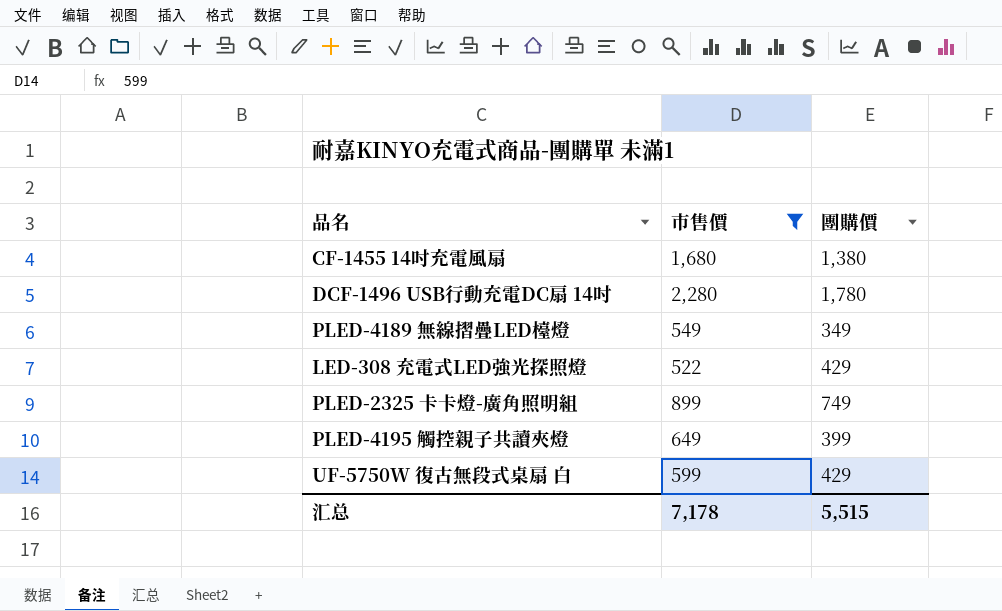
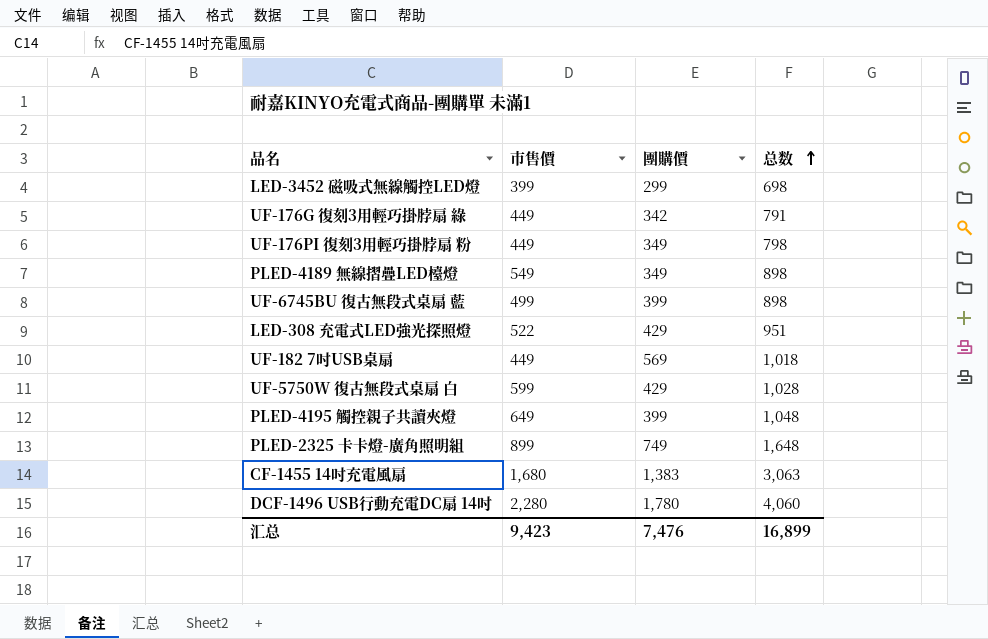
filter: 市售價 >= 522 -> none
row order: none -> 总数 ascending
column 总数 | formula: none -> [市售價] + [團購價]
CF-1455 14吋充電風扇 | 團購價: 1,380 -> 1,383
汇总 | 市售價: 7,178 -> 9,423
汇总 | 團購價: 5,515 -> 7,476

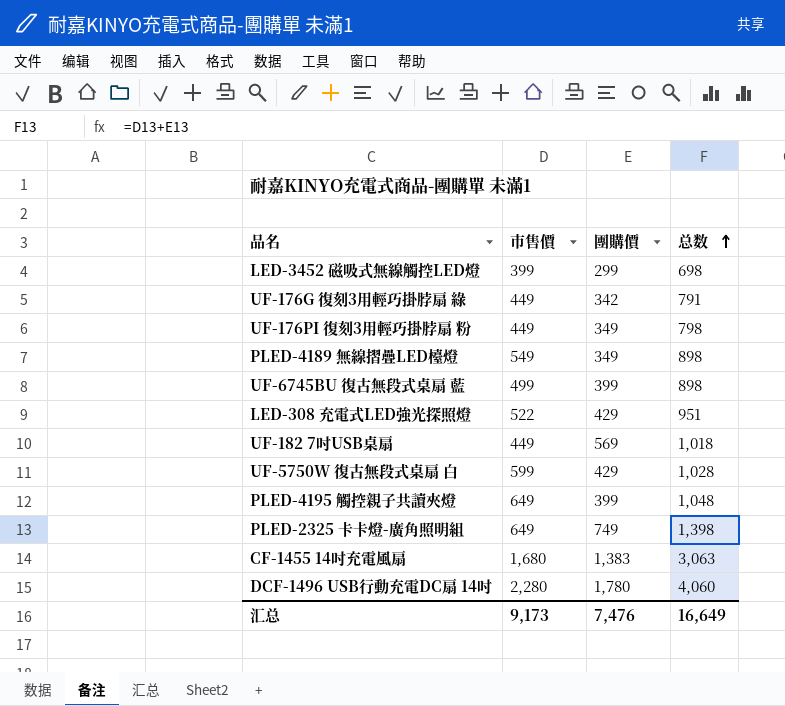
PLED-2325 卡卡燈-廣角照明組 | 市售價: 899 -> 649
PLED-2325 卡卡燈-廣角照明組 | 总数: 1,648 -> 1,398
汇总 | 市售價: 9,423 -> 9,173
汇总 | 总数: 16,899 -> 16,649

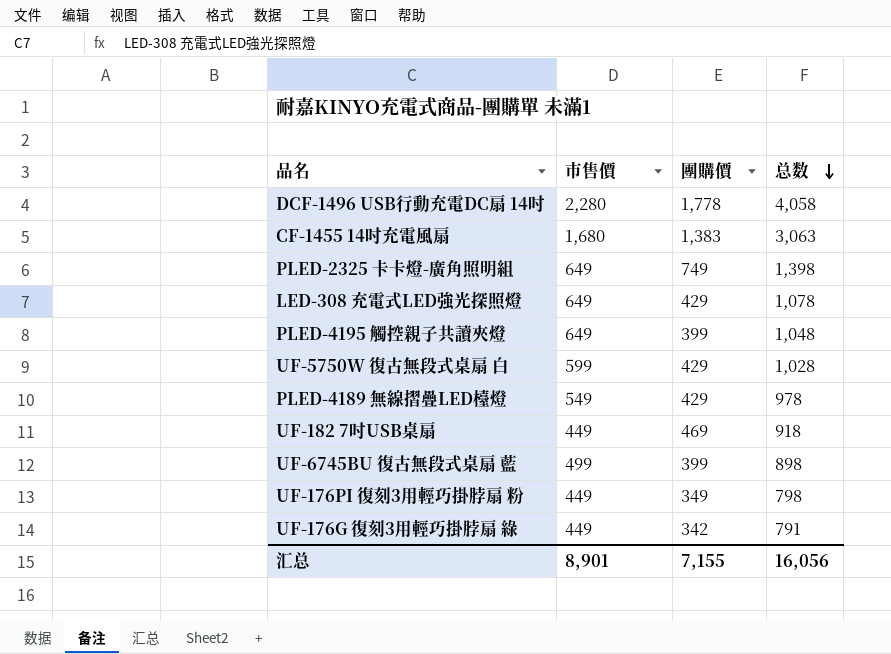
row order: 总数 ascending -> 总数 descending
row LED-3452 磁吸式無線觸控LED燈: 399 | 299 | 698 -> none
DCF-1496 USB行動充電DC扇 14吋 | 團購價: 1,780 -> 1,778
DCF-1496 USB行動充電DC扇 14吋 | 总数: 4,060 -> 4,058
LED-308 充電式LED強光探照燈 | 市售價: 522 -> 649
LED-308 充電式LED強光探照燈 | 总数: 951 -> 1,078
PLED-4189 無線摺疊LED檯燈 | 團購價: 349 -> 429
PLED-4189 無線摺疊LED檯燈 | 总数: 898 -> 978
UF-182 7吋USB桌扇 | 團購價: 569 -> 469
UF-182 7吋USB桌扇 | 总数: 1,018 -> 918
汇总 | 市售價: 9,173 -> 8,901
汇总 | 團購價: 7,476 -> 7,155
汇总 | 总数: 16,649 -> 16,056

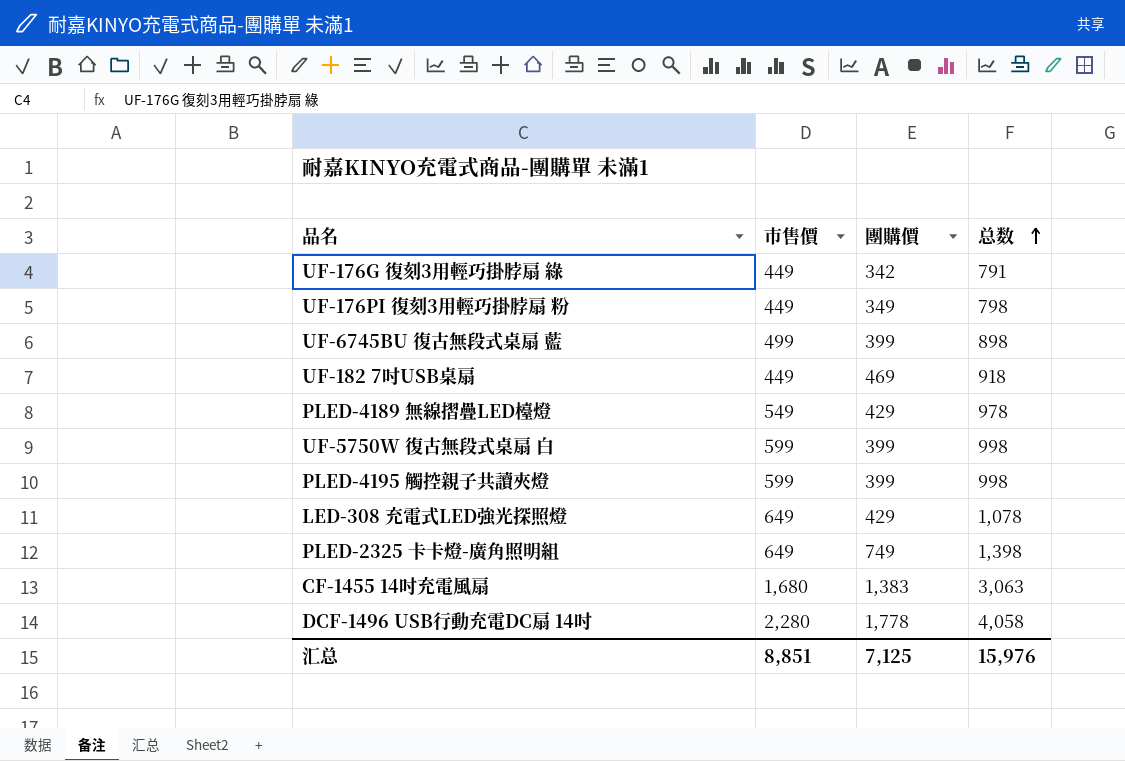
row order: 总数 descending -> 总数 ascending
UF-5750W 復古無段式桌扇 白 | 團購價: 429 -> 399
UF-5750W 復古無段式桌扇 白 | 总数: 1,028 -> 998
PLED-4195 觸控親子共讀夾燈 | 市售價: 649 -> 599
PLED-4195 觸控親子共讀夾燈 | 总数: 1,048 -> 998
汇总 | 市售價: 8,901 -> 8,851
汇总 | 團購價: 7,155 -> 7,125
汇总 | 总数: 16,056 -> 15,976

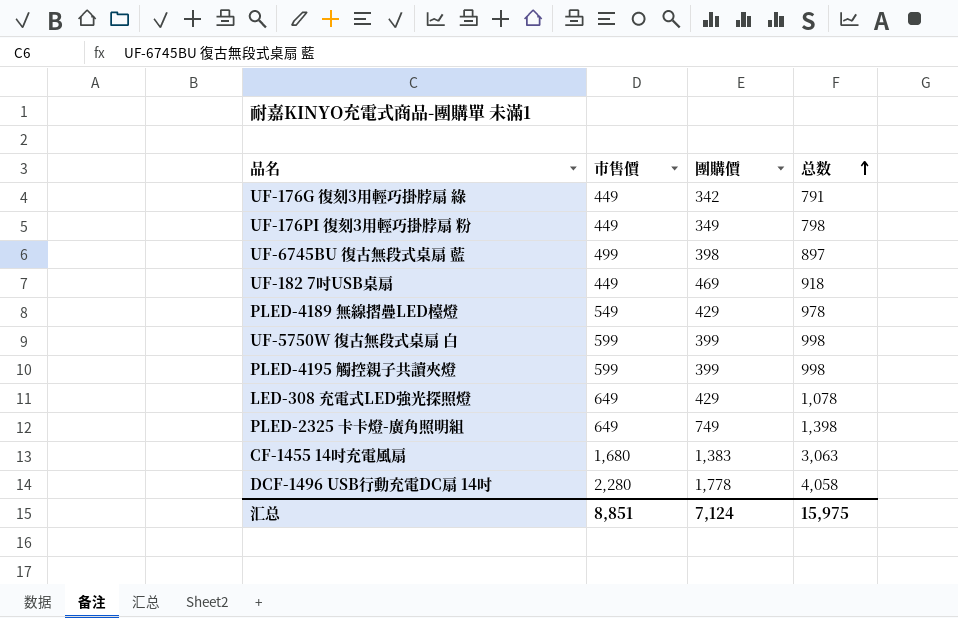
UF-6745BU 復古無段式桌扇 藍 | 團購價: 399 -> 398
UF-6745BU 復古無段式桌扇 藍 | 总数: 898 -> 897
汇总 | 團購價: 7,125 -> 7,124
汇总 | 总数: 15,976 -> 15,975

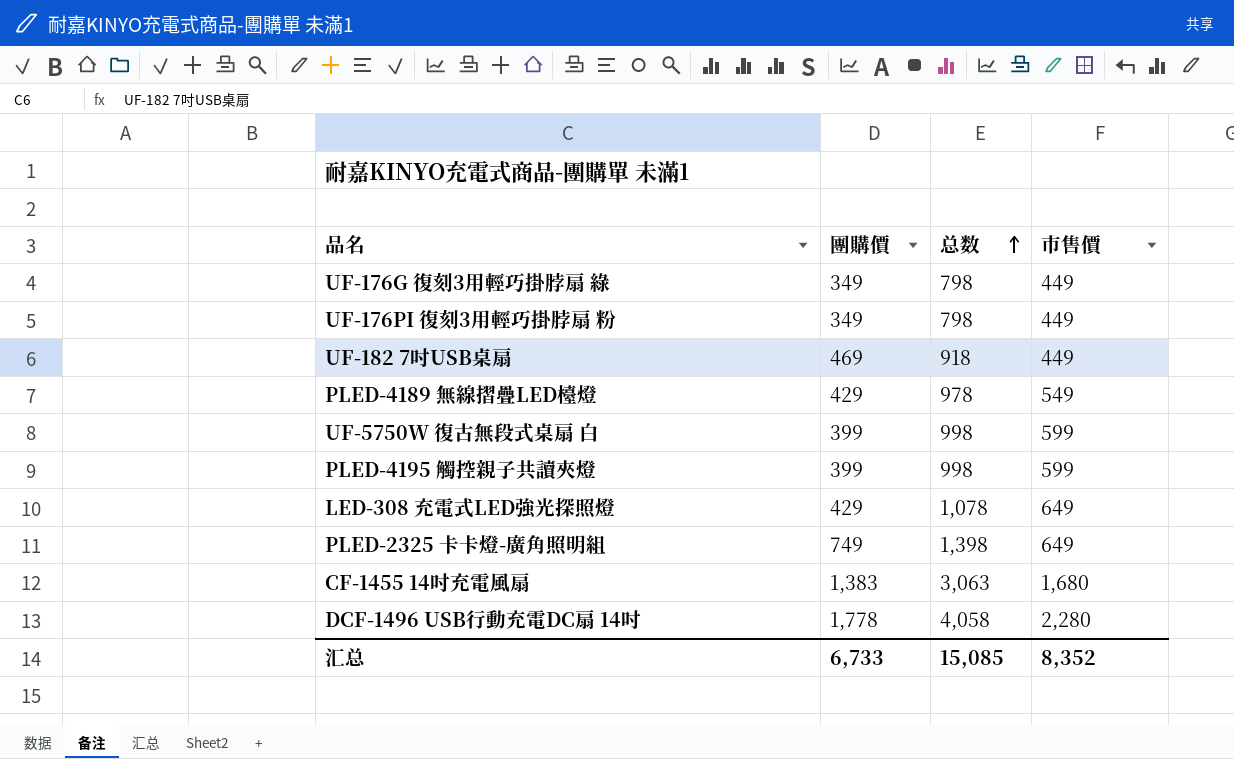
column 市售價 | position: 2 -> 4
row UF-6745BU 復古無段式桌扇 藍: 499 | 398 | 897 -> none
UF-176G 復刻3用輕巧掛脖扇 綠 | 團購價: 342 -> 349
UF-176G 復刻3用輕巧掛脖扇 綠 | 总数: 791 -> 798
汇总 | 團購價: 7,124 -> 6,733
汇总 | 总数: 15,975 -> 15,085
汇总 | 市售價: 8,851 -> 8,352

